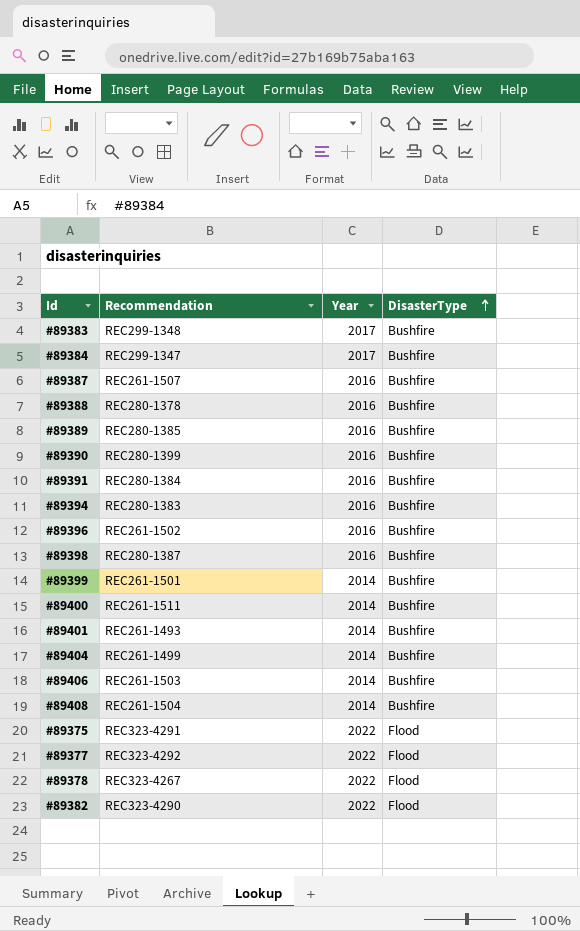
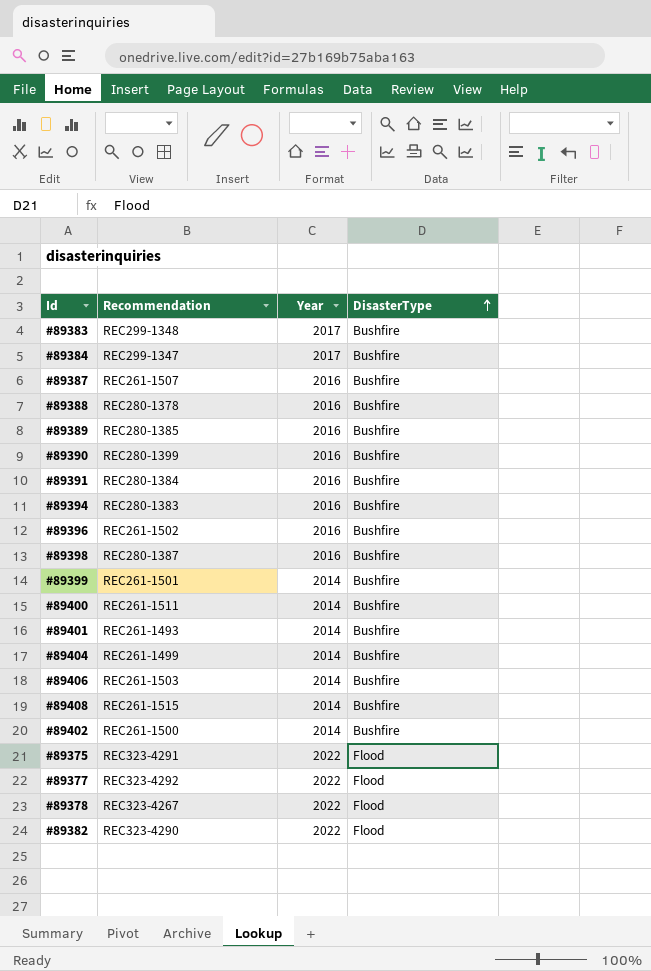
#89408 | Recommendation: REC261-1504 -> REC261-1515
row #89402: none -> REC261-1500 | 2014 | Bushfire

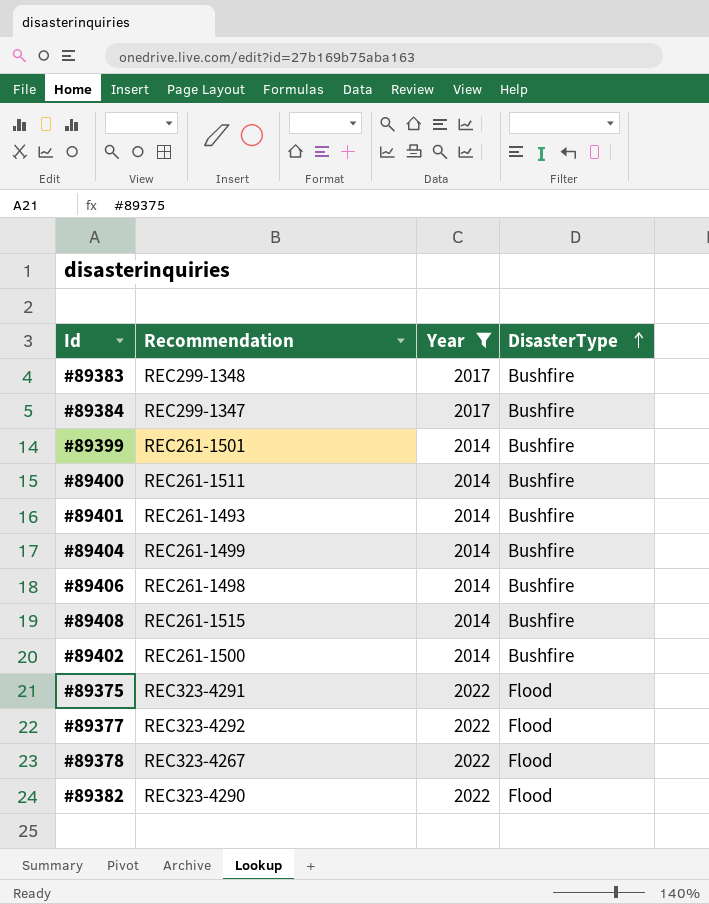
filter: none -> Year != 2016
#89406 | Recommendation: REC261-1503 -> REC261-1498

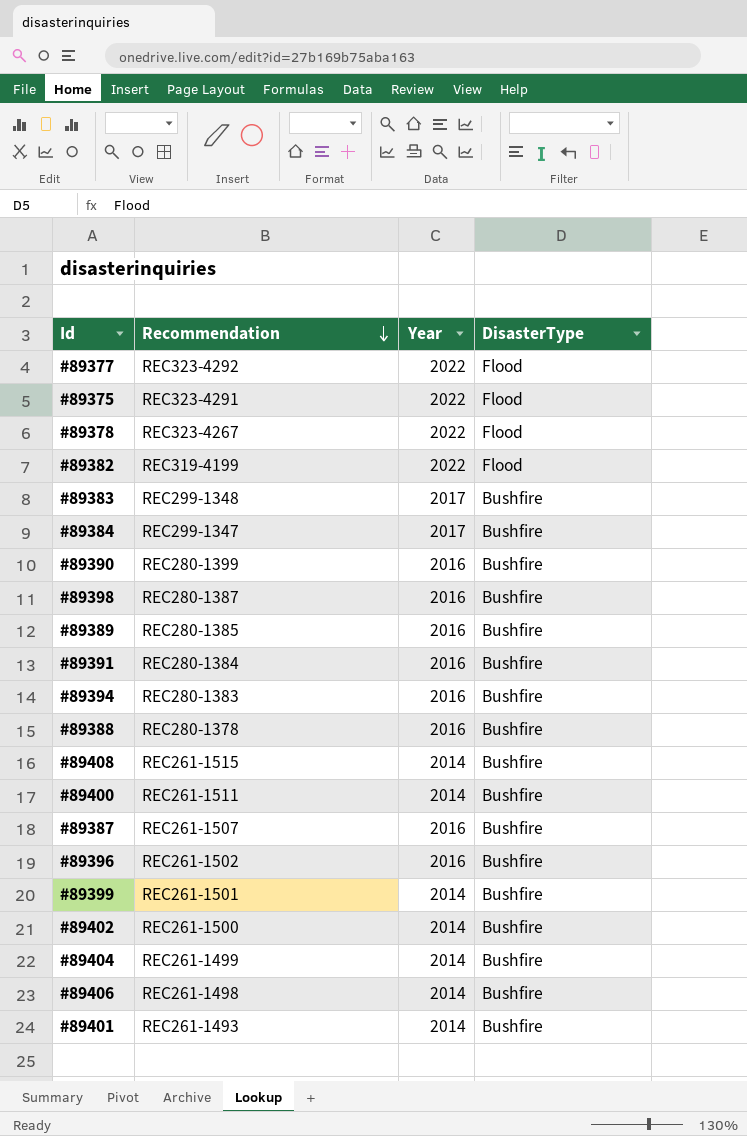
filter: Year != 2016 -> none
row order: DisasterType ascending -> Recommendation descending
#89382 | Recommendation: REC323-4290 -> REC319-4199

